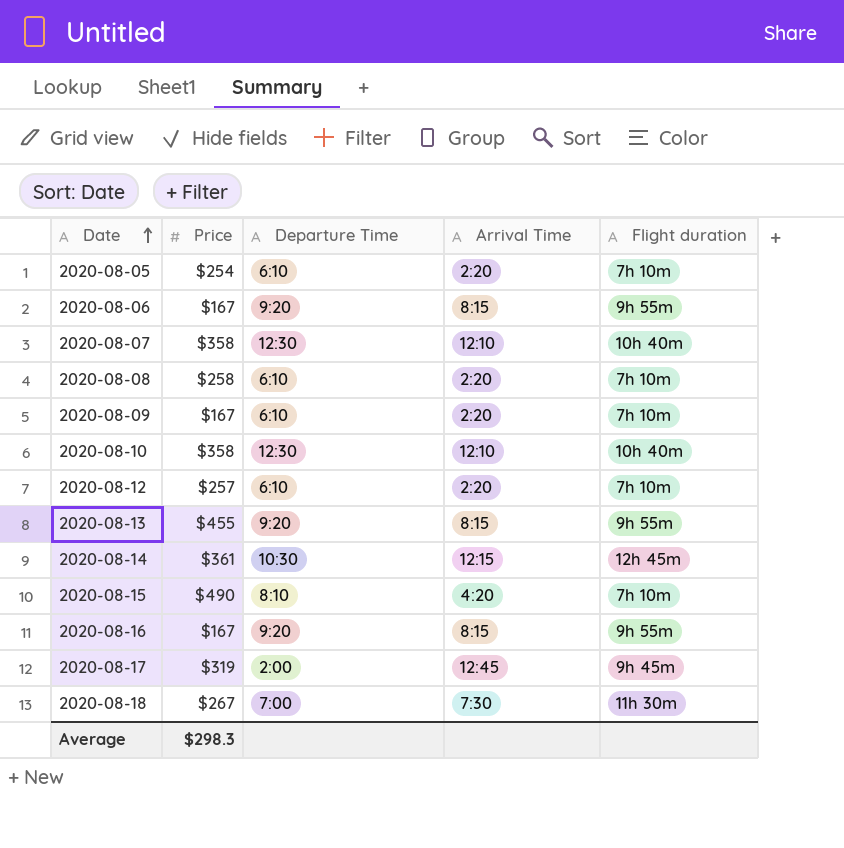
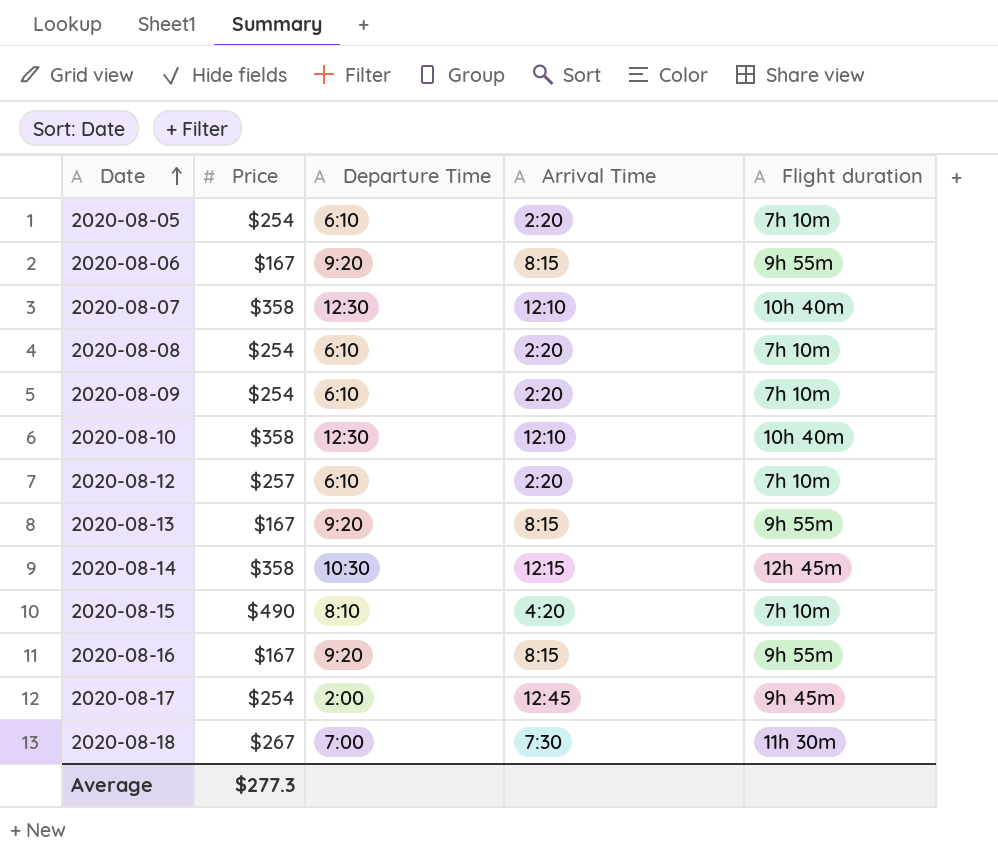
2020-08-08 | Price: $258 -> $254
2020-08-09 | Price: $167 -> $254
2020-08-13 | Price: $455 -> $167
2020-08-14 | Price: $361 -> $358
2020-08-17 | Price: $319 -> $254
Average | Price: $298.3 -> $277.3

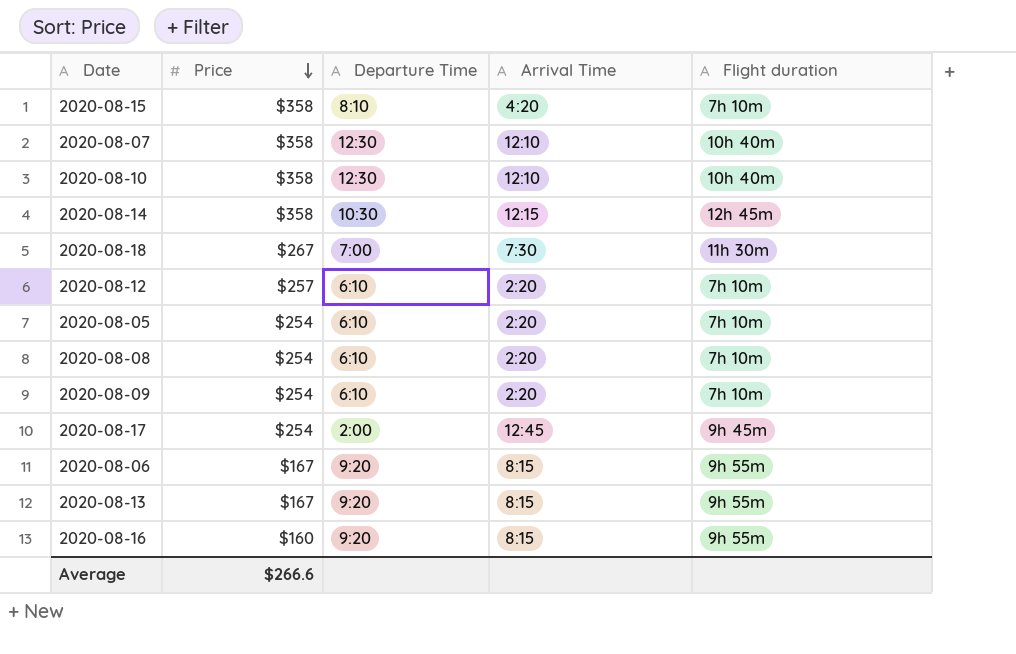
row order: Date ascending -> Price descending
2020-08-15 | Price: $490 -> $358
2020-08-16 | Price: $167 -> $160
Average | Price: $277.3 -> $266.6

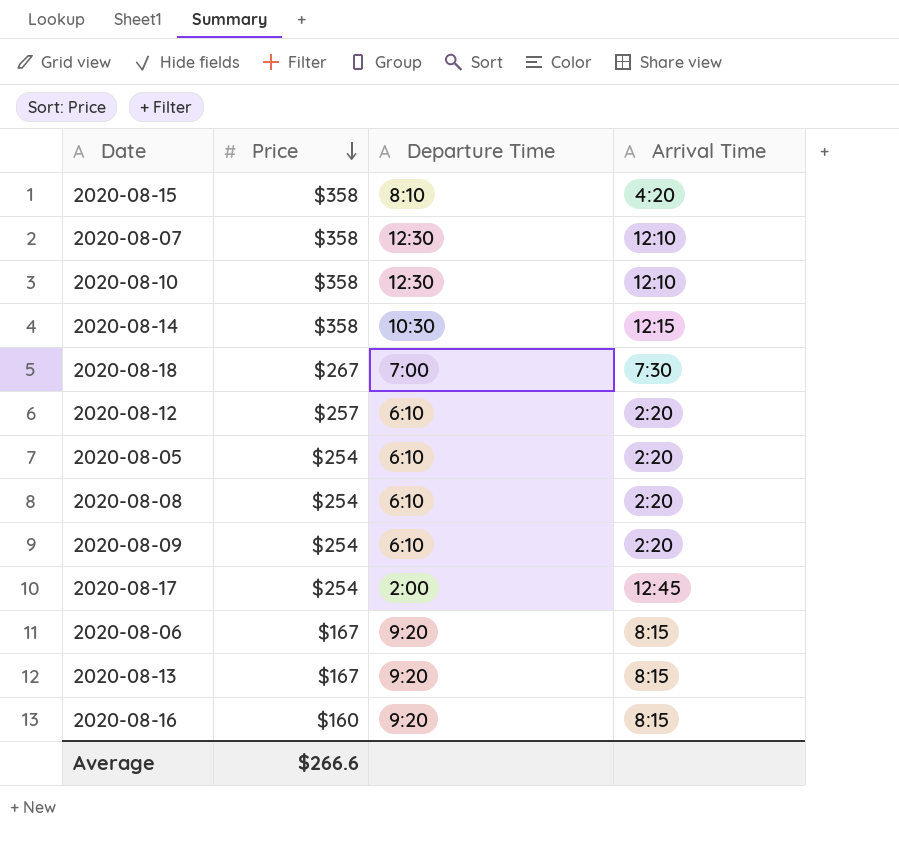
column Flight duration | position: 5 -> none

